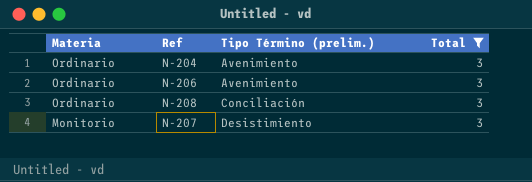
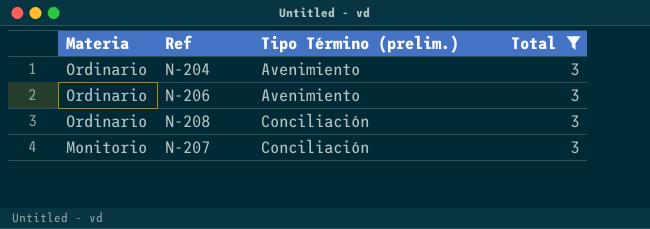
N-207 | Tipo Término (prelim.): Desistimiento -> Conciliación

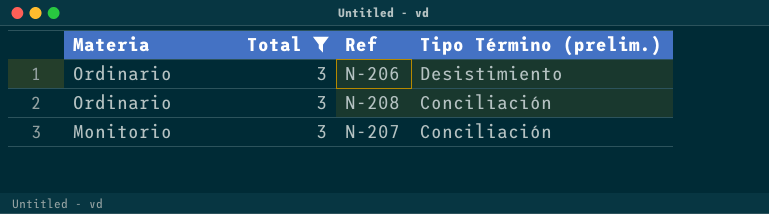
column Total | position: 4 -> 2
row N-204: Ordinario | Avenimiento | 3 -> none
N-206 | Tipo Término (prelim.): Avenimiento -> Desistimiento

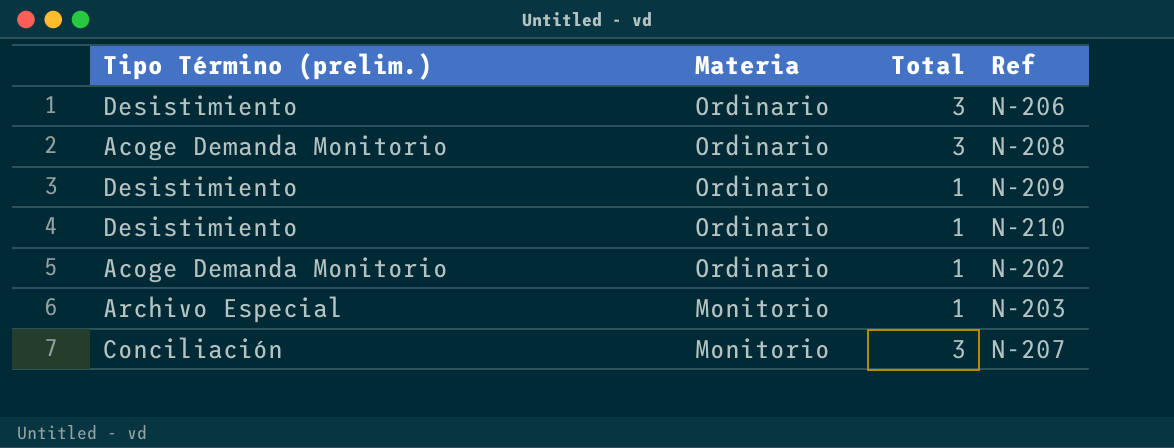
filter: Total = 3 -> none
column Tipo Término (prelim.) | position: 4 -> 1
N-208 | Tipo Término (prelim.): Conciliación -> Acoge Demanda Monitorio

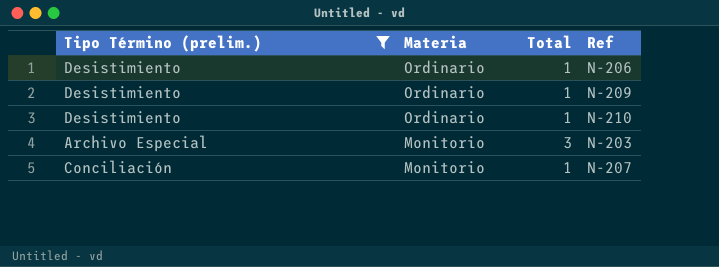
filter: none -> Tipo Término (prelim.) != Acoge Demanda Monitorio
N-206 | Total: 3 -> 1
N-203 | Total: 1 -> 3
N-207 | Total: 3 -> 1

